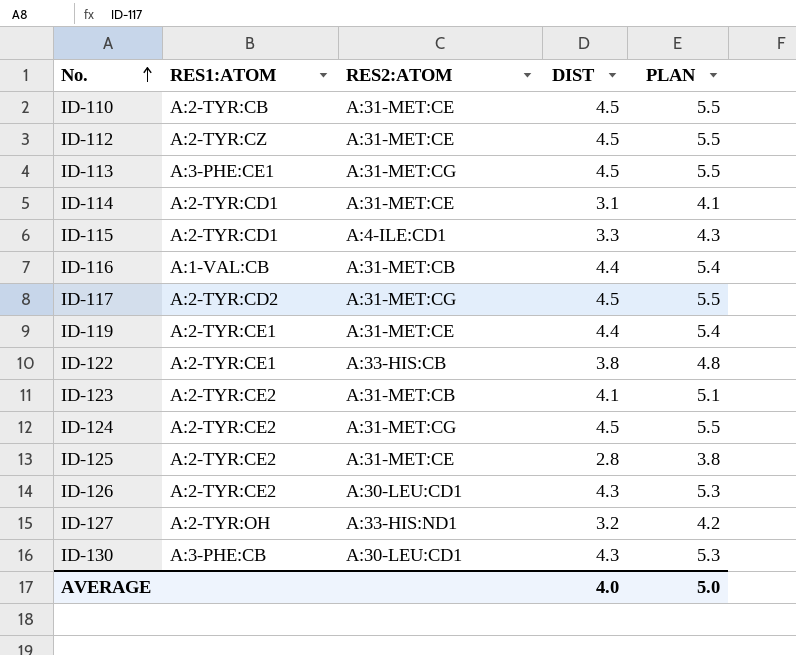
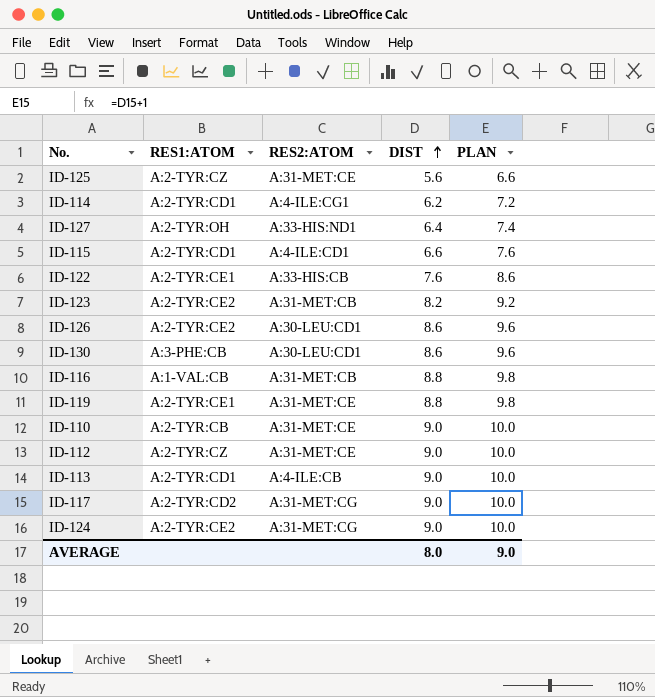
row order: No. ascending -> DIST ascending
ID-125 | RES1:ATOM: A:2-TYR:CE2 -> A:2-TYR:CZ
ID-125 | DIST: 2.8 -> 5.6
ID-125 | PLAN: 3.8 -> 6.6
ID-114 | RES2:ATOM: A:31-MET:CE -> A:4-ILE:CG1
ID-114 | DIST: 3.1 -> 6.2
ID-114 | PLAN: 4.1 -> 7.2
ID-127 | DIST: 3.2 -> 6.4
ID-127 | PLAN: 4.2 -> 7.4
ID-115 | DIST: 3.3 -> 6.6
ID-115 | PLAN: 4.3 -> 7.6
ID-122 | DIST: 3.8 -> 7.6
ID-122 | PLAN: 4.8 -> 8.6
ID-123 | DIST: 4.1 -> 8.2
ID-123 | PLAN: 5.1 -> 9.2
ID-126 | DIST: 4.3 -> 8.6
ID-126 | PLAN: 5.3 -> 9.6
ID-130 | DIST: 4.3 -> 8.6
ID-130 | PLAN: 5.3 -> 9.6
ID-116 | DIST: 4.4 -> 8.8
ID-116 | PLAN: 5.4 -> 9.8
ID-119 | DIST: 4.4 -> 8.8
ID-119 | PLAN: 5.4 -> 9.8
ID-110 | DIST: 4.5 -> 9.0
ID-110 | PLAN: 5.5 -> 10.0
ID-112 | DIST: 4.5 -> 9.0
ID-112 | PLAN: 5.5 -> 10.0
ID-113 | RES1:ATOM: A:3-PHE:CE1 -> A:2-TYR:CD1
ID-113 | RES2:ATOM: A:31-MET:CG -> A:4-ILE:CB
ID-113 | DIST: 4.5 -> 9.0
ID-113 | PLAN: 5.5 -> 10.0
ID-117 | DIST: 4.5 -> 9.0
ID-117 | PLAN: 5.5 -> 10.0
ID-124 | DIST: 4.5 -> 9.0
ID-124 | PLAN: 5.5 -> 10.0
AVERAGE | DIST: 4.0 -> 8.0
AVERAGE | PLAN: 5.0 -> 9.0

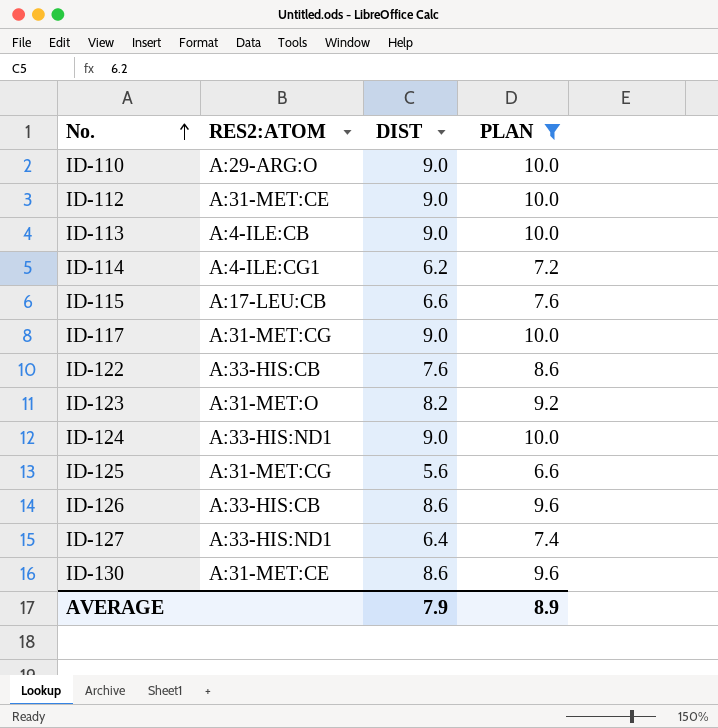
filter: none -> PLAN != 9.8
row order: DIST ascending -> No. ascending
column RES1:ATOM | position: 2 -> none
ID-110 | RES2:ATOM: A:31-MET:CE -> A:29-ARG:O
ID-115 | RES2:ATOM: A:4-ILE:CD1 -> A:17-LEU:CB
ID-123 | RES2:ATOM: A:31-MET:CB -> A:31-MET:O
ID-124 | RES2:ATOM: A:31-MET:CG -> A:33-HIS:ND1
ID-125 | RES2:ATOM: A:31-MET:CE -> A:31-MET:CG
ID-126 | RES2:ATOM: A:30-LEU:CD1 -> A:33-HIS:CB
ID-130 | RES2:ATOM: A:30-LEU:CD1 -> A:31-MET:CE
AVERAGE | DIST: 8.0 -> 7.9
AVERAGE | PLAN: 9.0 -> 8.9

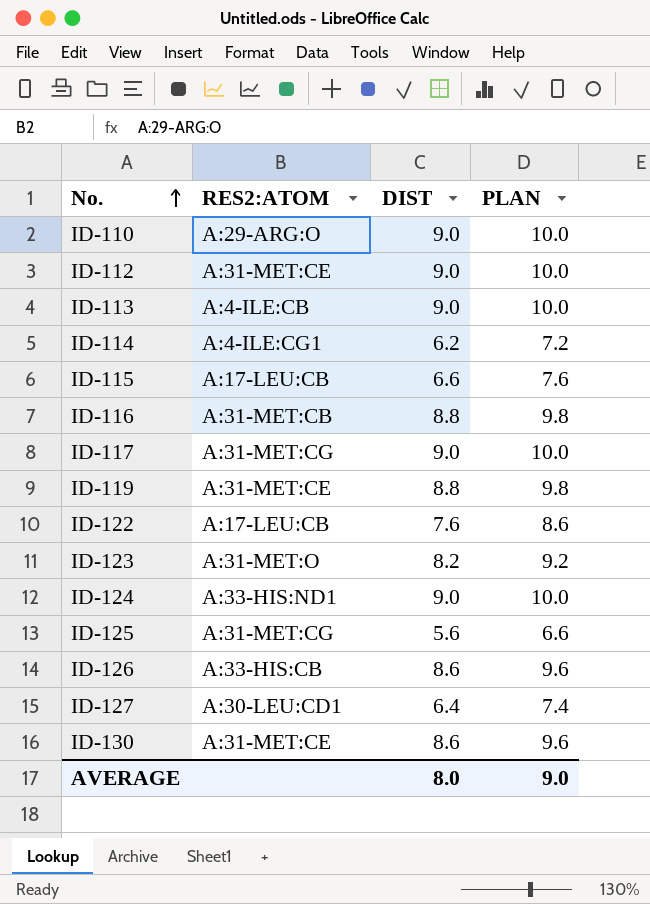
filter: PLAN != 9.8 -> none
ID-122 | RES2:ATOM: A:33-HIS:CB -> A:17-LEU:CB
ID-127 | RES2:ATOM: A:33-HIS:ND1 -> A:30-LEU:CD1
AVERAGE | DIST: 7.9 -> 8.0
AVERAGE | PLAN: 8.9 -> 9.0

